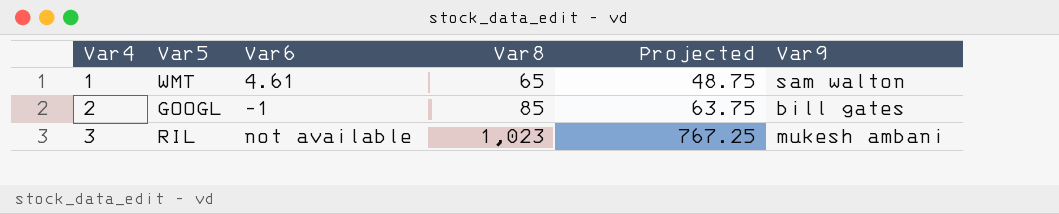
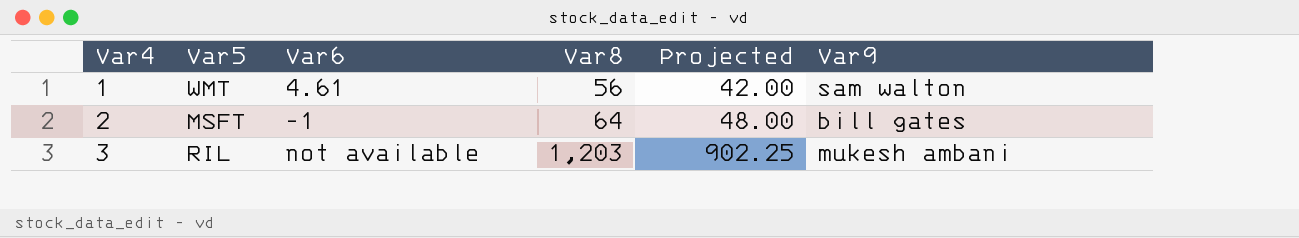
1 | Var8: 65 -> 56
1 | Projected: 48.75 -> 42.00
2 | Var5: GOOGL -> MSFT
2 | Var8: 85 -> 64
2 | Projected: 63.75 -> 48.00
3 | Var8: 1,023 -> 1,203
3 | Projected: 767.25 -> 902.25

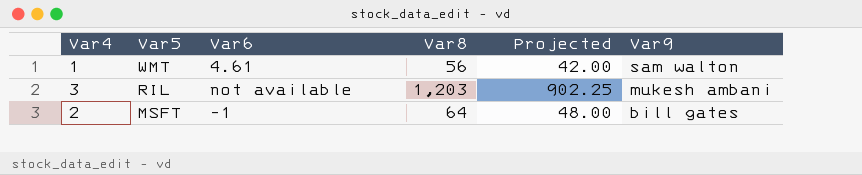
row order: Var4 ascending -> Var5 descending

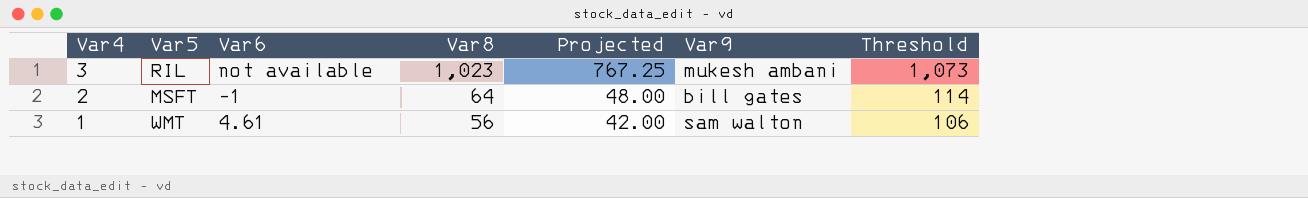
row order: Var5 descending -> Var4 descending
column Threshold | formula: none -> [Var8] + 50
3 | Var8: 1,203 -> 1,023
3 | Projected: 902.25 -> 767.25

